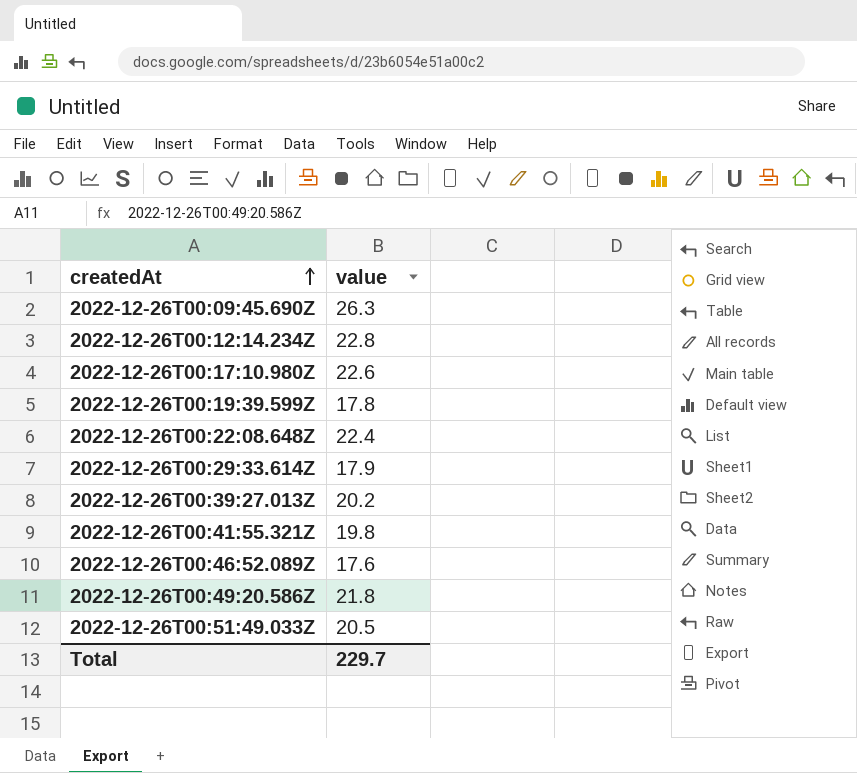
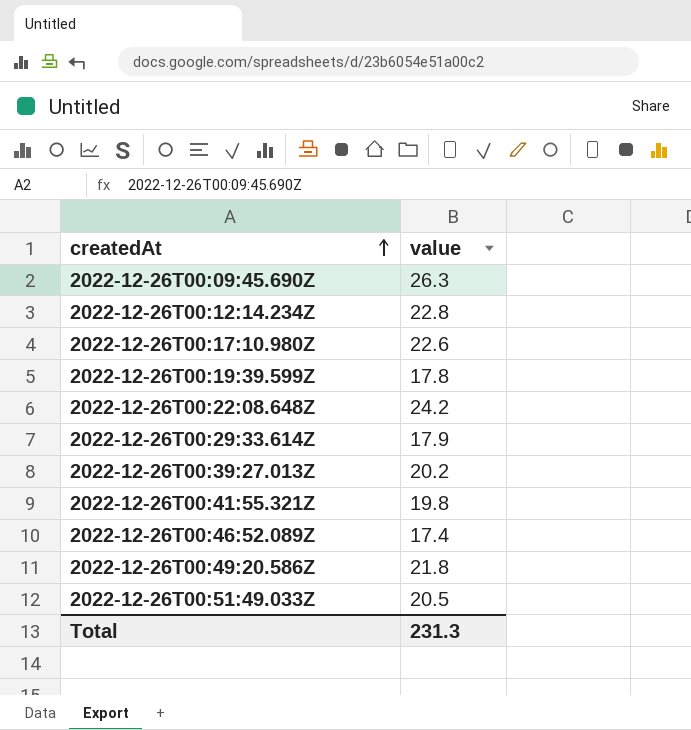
2022-12-26T00:22:08.648Z | value: 22.4 -> 24.2
2022-12-26T00:46:52.089Z | value: 17.6 -> 17.4
Total | value: 229.7 -> 231.3

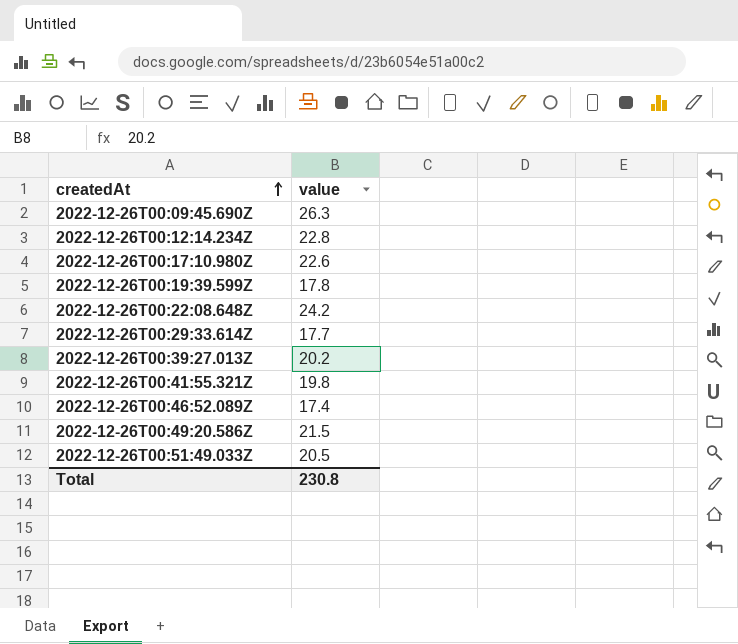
2022-12-26T00:29:33.614Z | value: 17.9 -> 17.7
2022-12-26T00:49:20.586Z | value: 21.8 -> 21.5
Total | value: 231.3 -> 230.8

